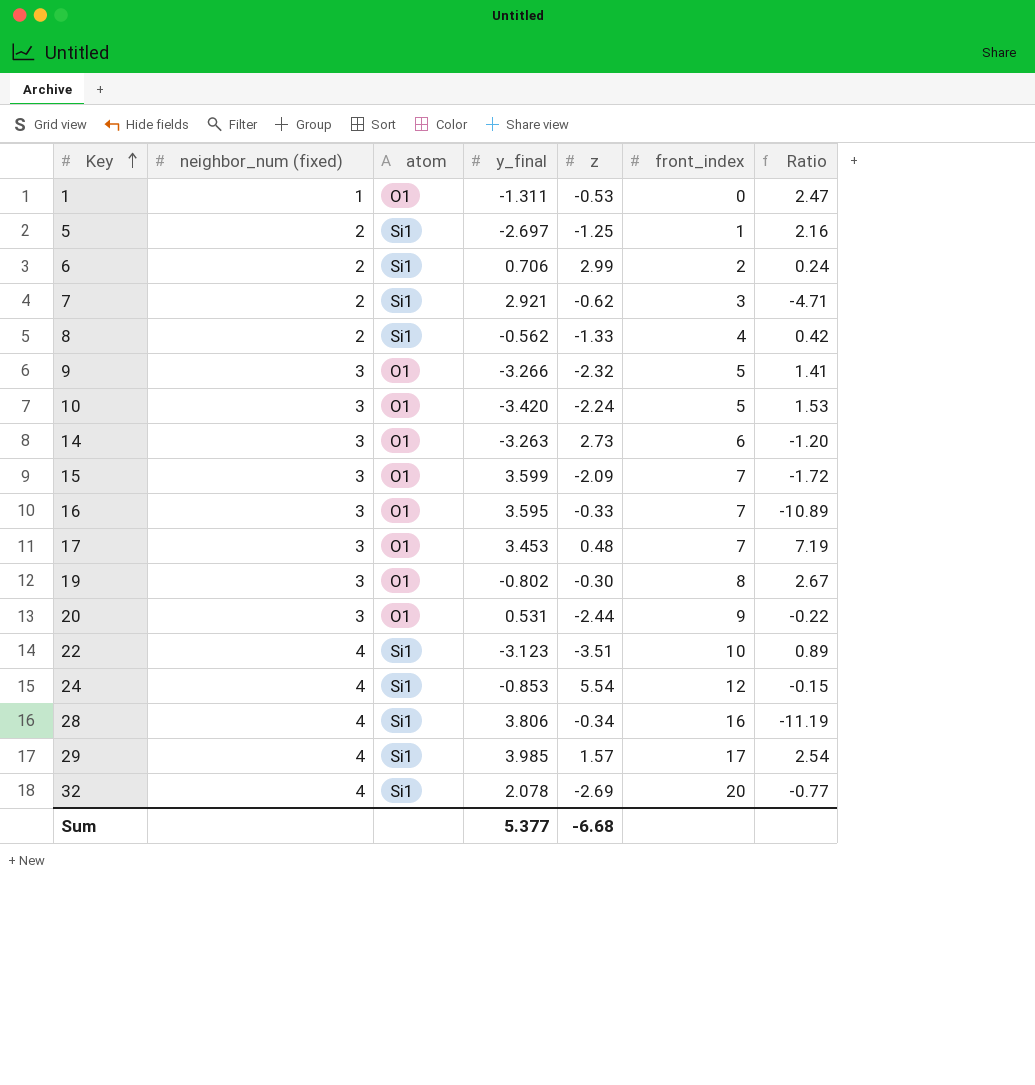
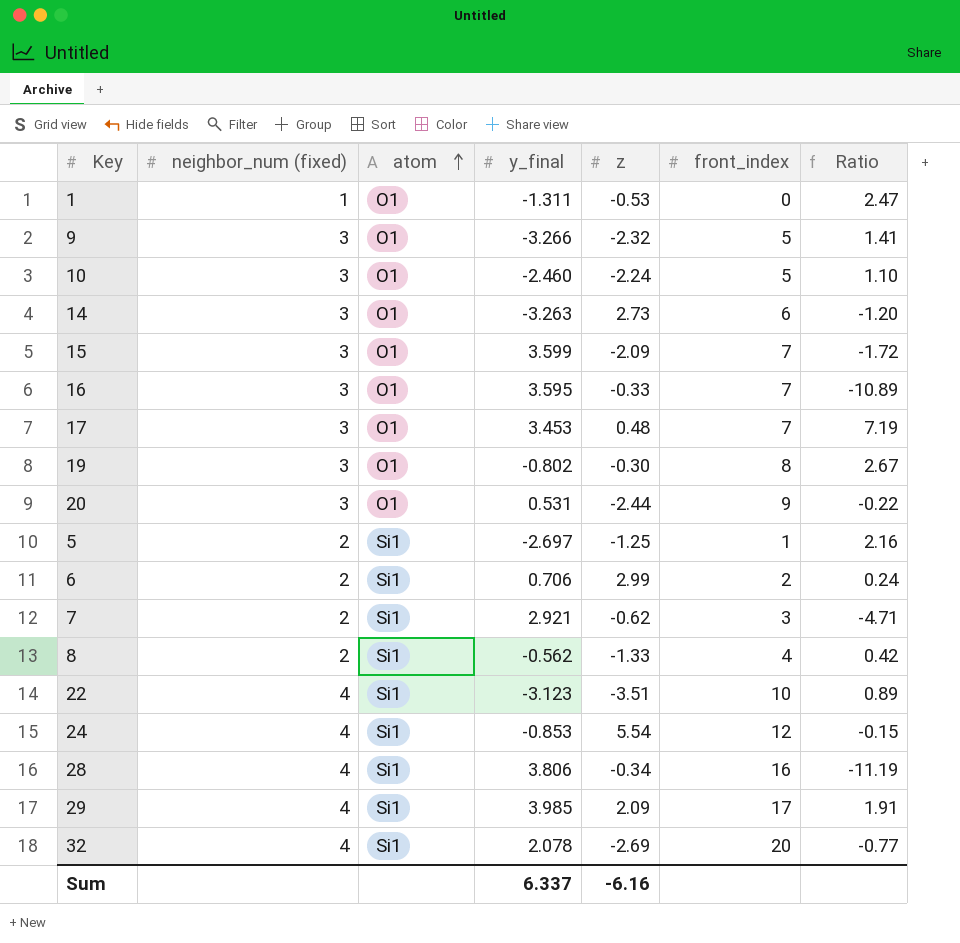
row order: Key ascending -> atom ascending
10 | y_final: -3.420 -> -2.460
10 | Ratio: 1.53 -> 1.10
29 | z: 1.57 -> 2.09
29 | Ratio: 2.54 -> 1.91
Sum | y_final: 5.377 -> 6.337
Sum | z: -6.68 -> -6.16

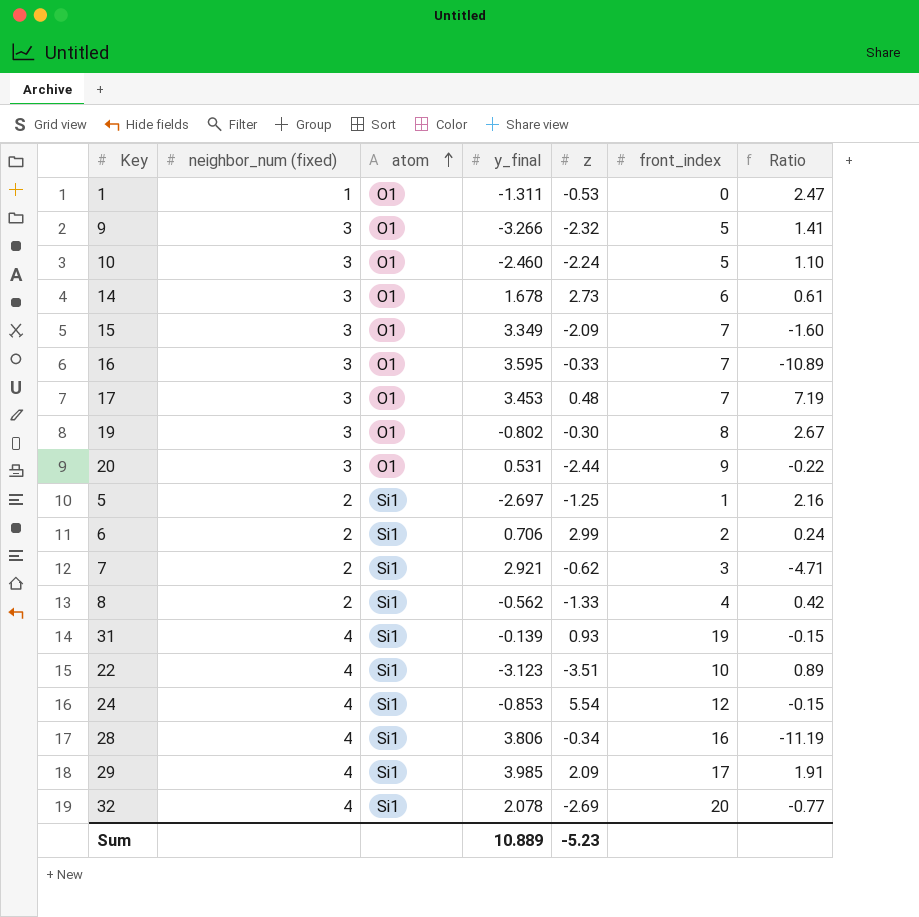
14 | y_final: -3.263 -> 1.678
14 | Ratio: -1.20 -> 0.61
15 | y_final: 3.599 -> 3.349
15 | Ratio: -1.72 -> -1.60
row 31: none -> 4 | Si1 | -0.139 | 0.93 | 19 | -0.15
Sum | y_final: 6.337 -> 10.889
Sum | z: -6.16 -> -5.23

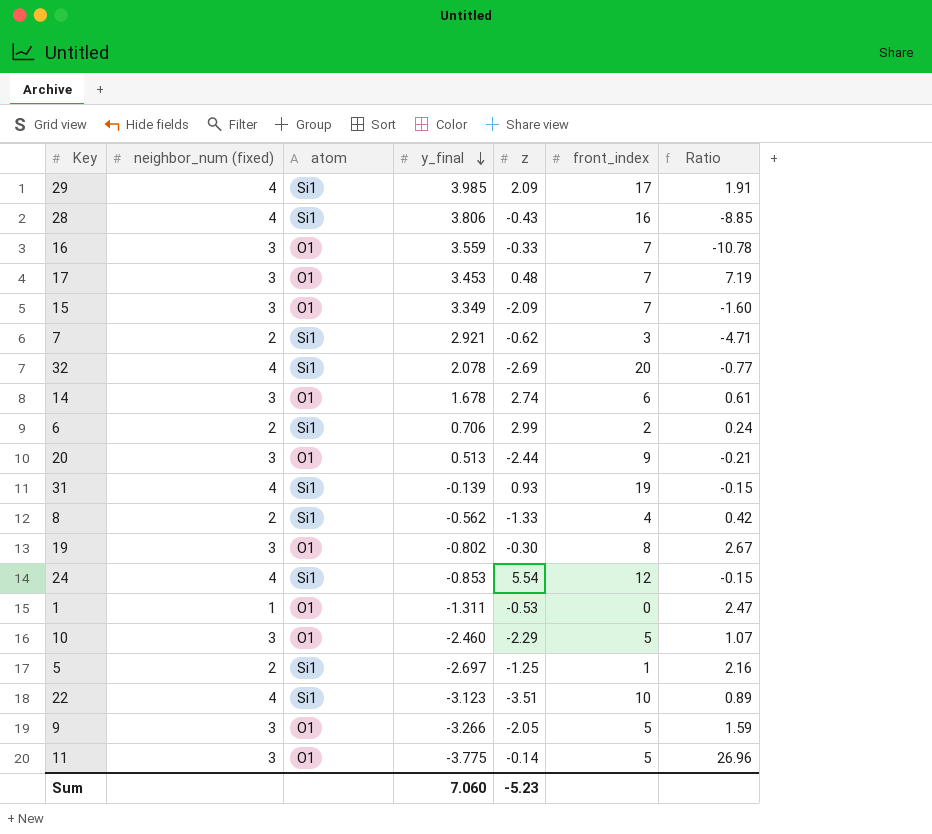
row order: atom ascending -> y_final descending
28 | z: -0.34 -> -0.43
28 | Ratio: -11.19 -> -8.85
16 | y_final: 3.595 -> 3.559
16 | Ratio: -10.89 -> -10.78
14 | z: 2.73 -> 2.74
20 | y_final: 0.531 -> 0.513
20 | Ratio: -0.22 -> -0.21
10 | z: -2.24 -> -2.29
10 | Ratio: 1.10 -> 1.07
9 | z: -2.32 -> -2.05
9 | Ratio: 1.41 -> 1.59
row 11: none -> 3 | O1 | -3.775 | -0.14 | 5 | 26.96
Sum | y_final: 10.889 -> 7.060

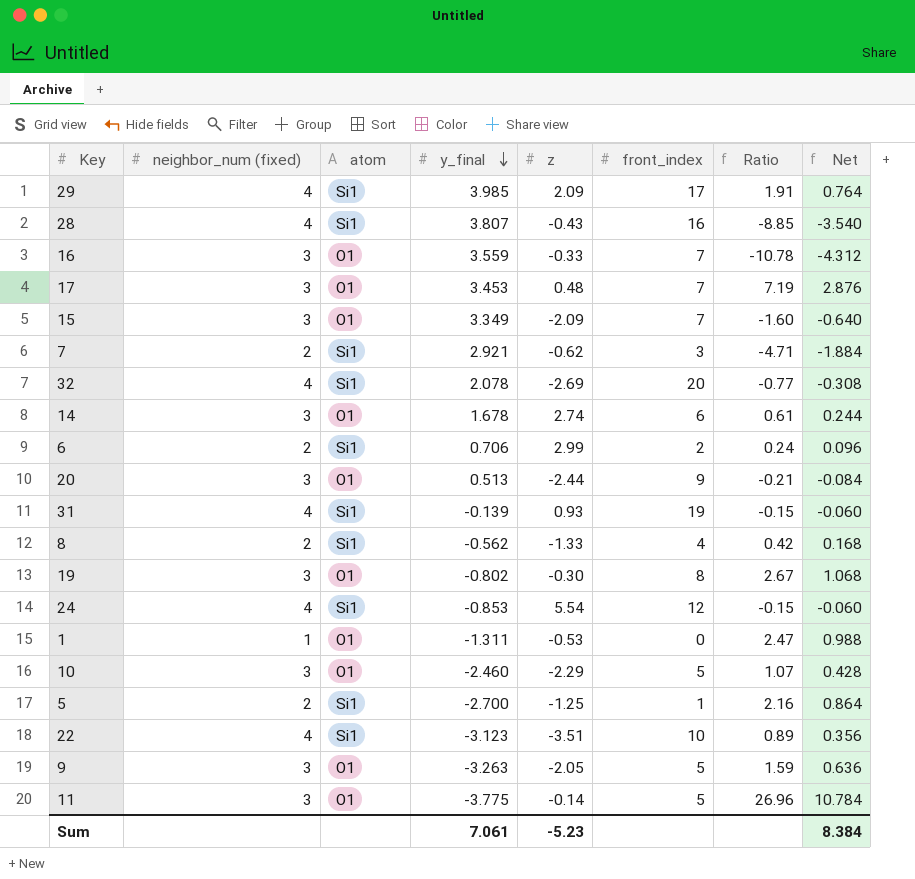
column Net | formula: none -> [Ratio] * 0.4
28 | y_final: 3.806 -> 3.807
5 | y_final: -2.697 -> -2.700
9 | y_final: -3.266 -> -3.263
Sum | y_final: 7.060 -> 7.061

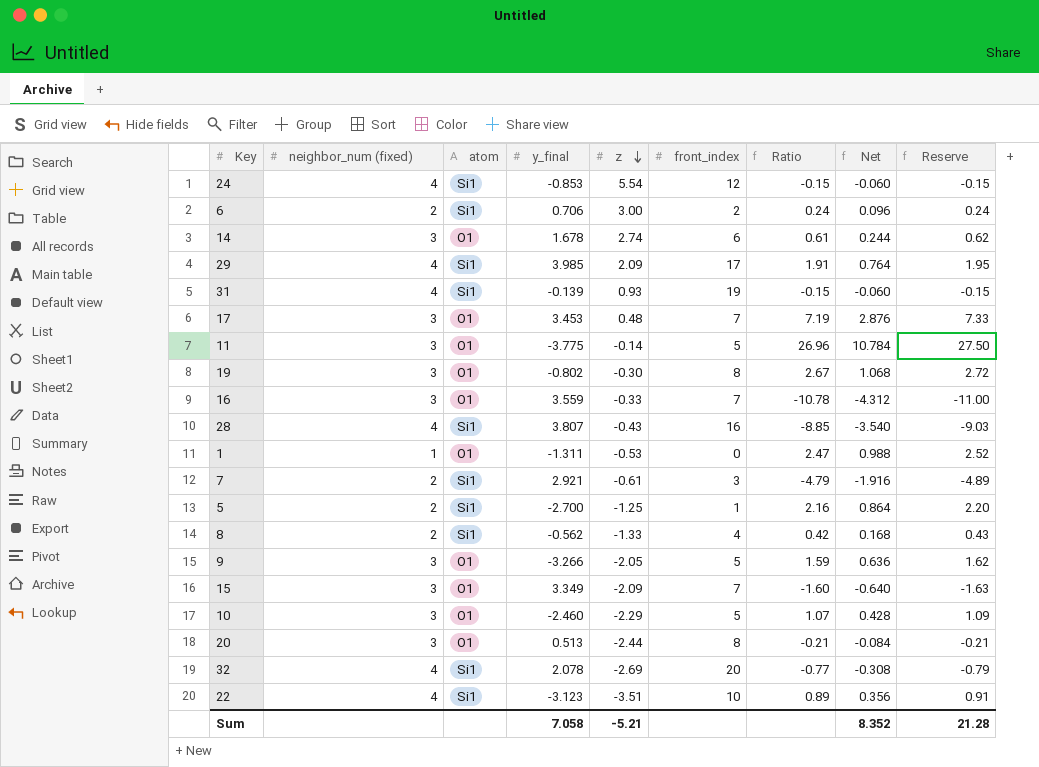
row order: y_final descending -> z descending
column Reserve | formula: none -> [Ratio] * 1.02
6 | z: 2.99 -> 3.00
7 | z: -0.62 -> -0.61
7 | Ratio: -4.71 -> -4.79
7 | Net: -1.884 -> -1.916
9 | y_final: -3.263 -> -3.266
20 | front_index: 9 -> 8
Sum | y_final: 7.061 -> 7.058
Sum | z: -5.23 -> -5.21
Sum | Net: 8.384 -> 8.352

